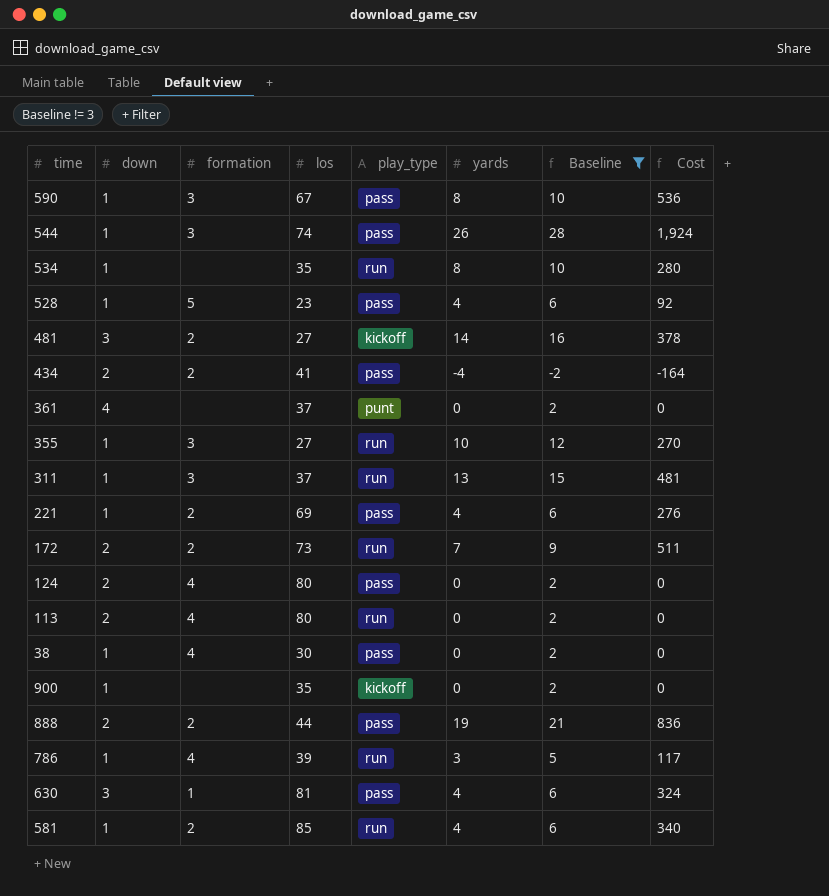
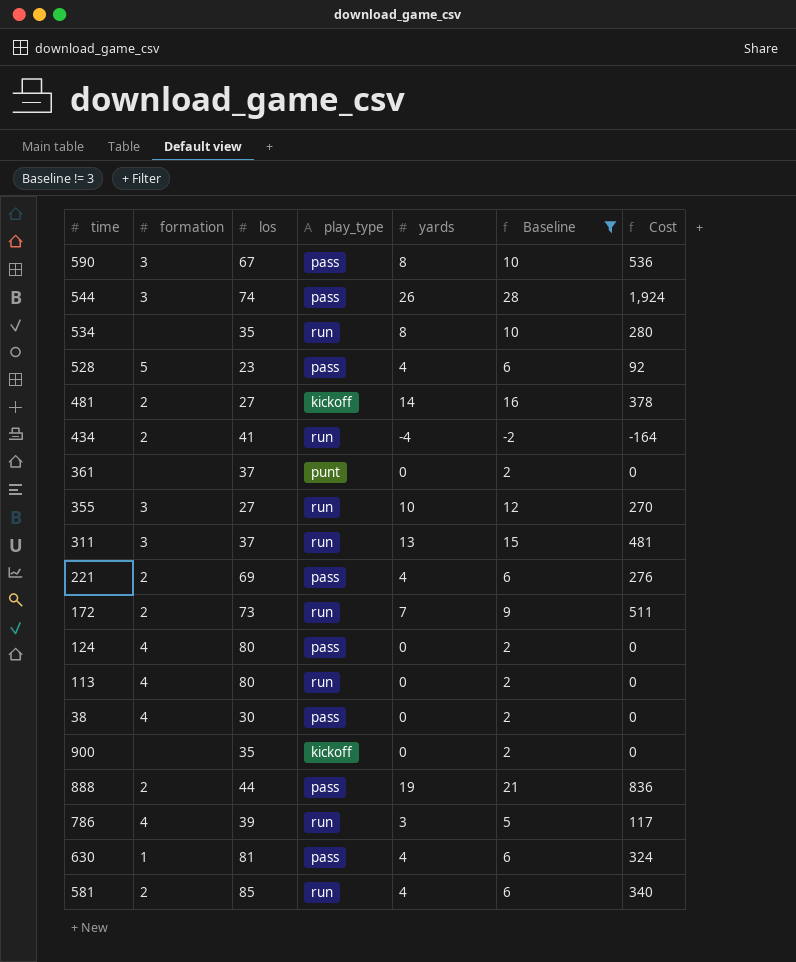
column down | position: 2 -> none
434 | play_type: pass -> run

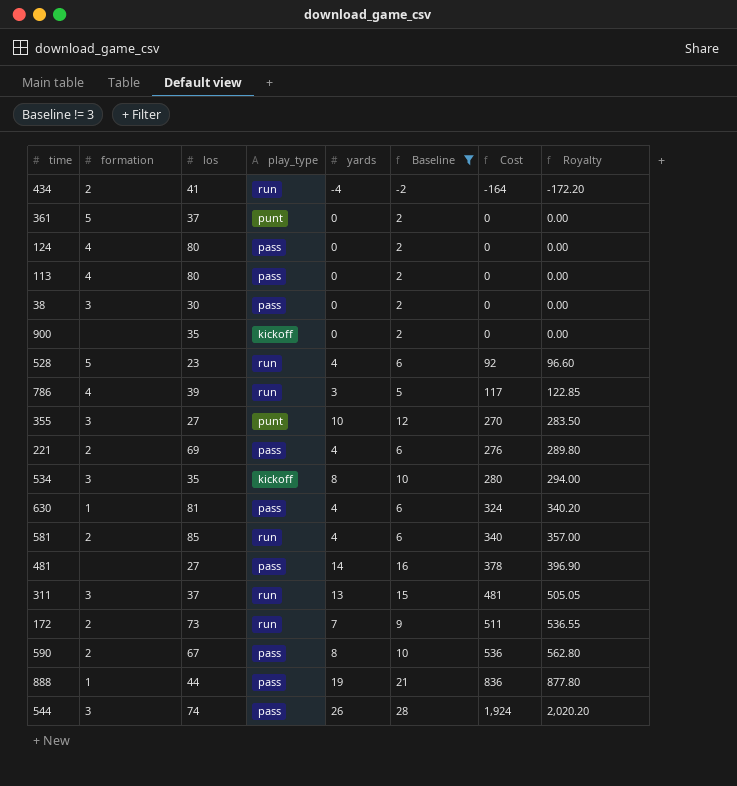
row order: none -> Cost ascending
column Royalty | formula: none -> [Cost] * 1.05
361 | formation: none -> 5
113 | play_type: run -> pass
38 | formation: 4 -> 3
528 | play_type: pass -> run
355 | play_type: run -> punt
534 | formation: none -> 3
534 | play_type: run -> kickoff
481 | formation: 2 -> none
481 | play_type: kickoff -> pass
590 | formation: 3 -> 2
888 | formation: 2 -> 1

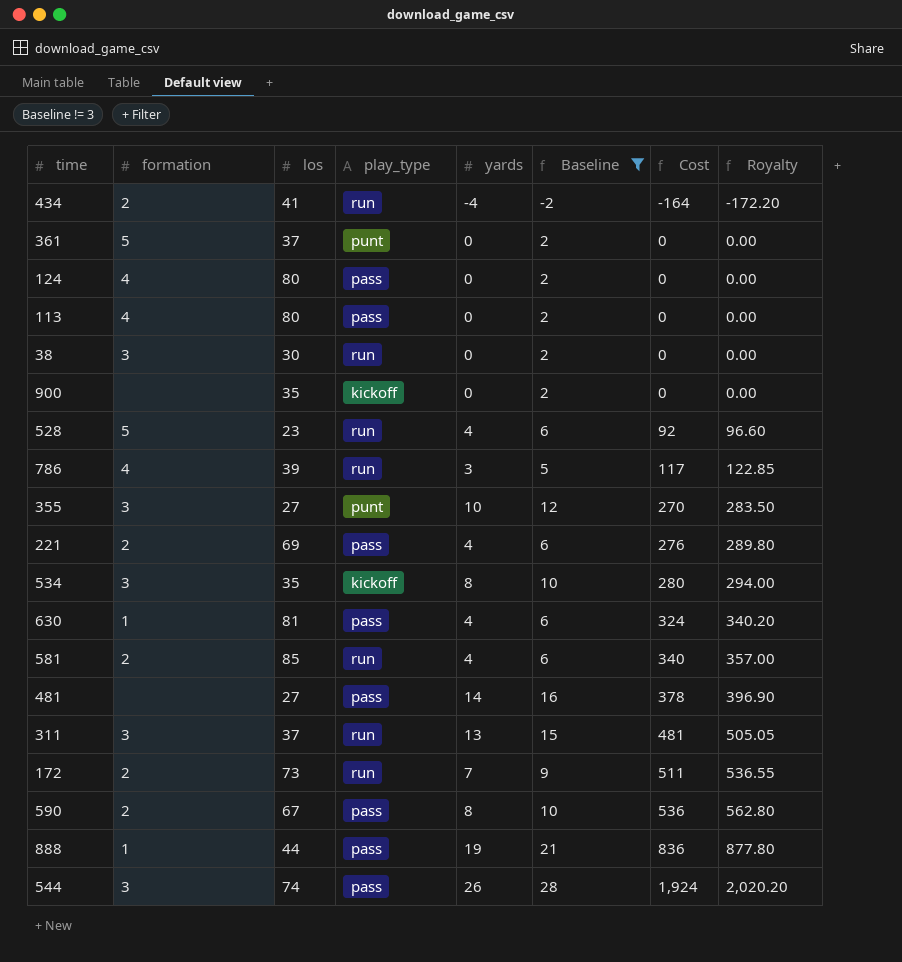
38 | play_type: pass -> run

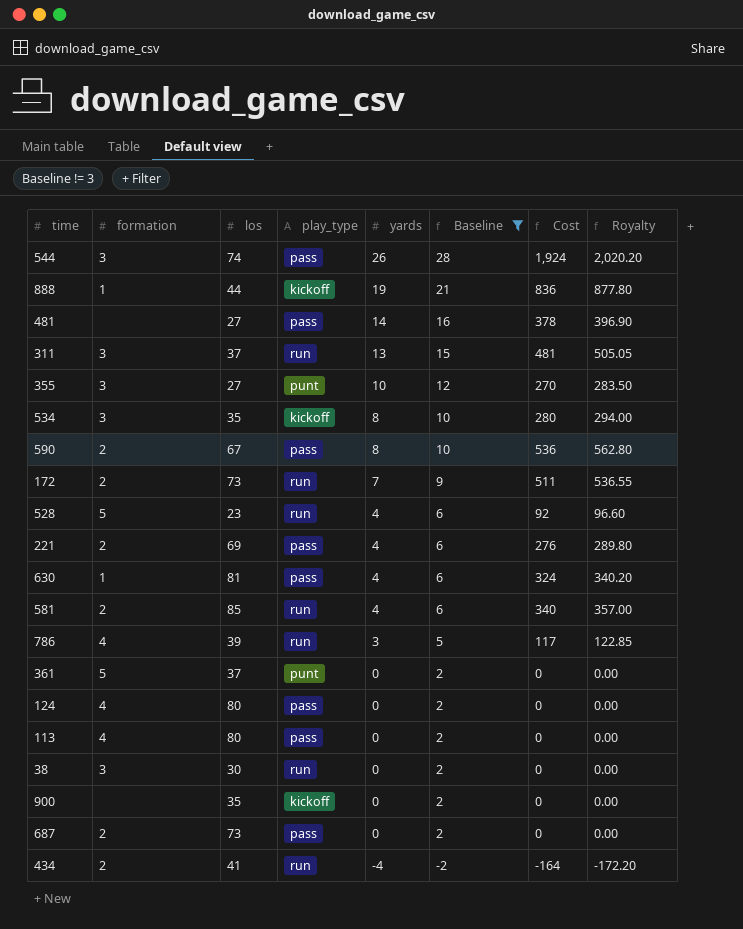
row order: Cost ascending -> yards descending
888 | play_type: pass -> kickoff
row 687: none -> 2 | 73 | pass | 0 | 2 | 0 | 0.00

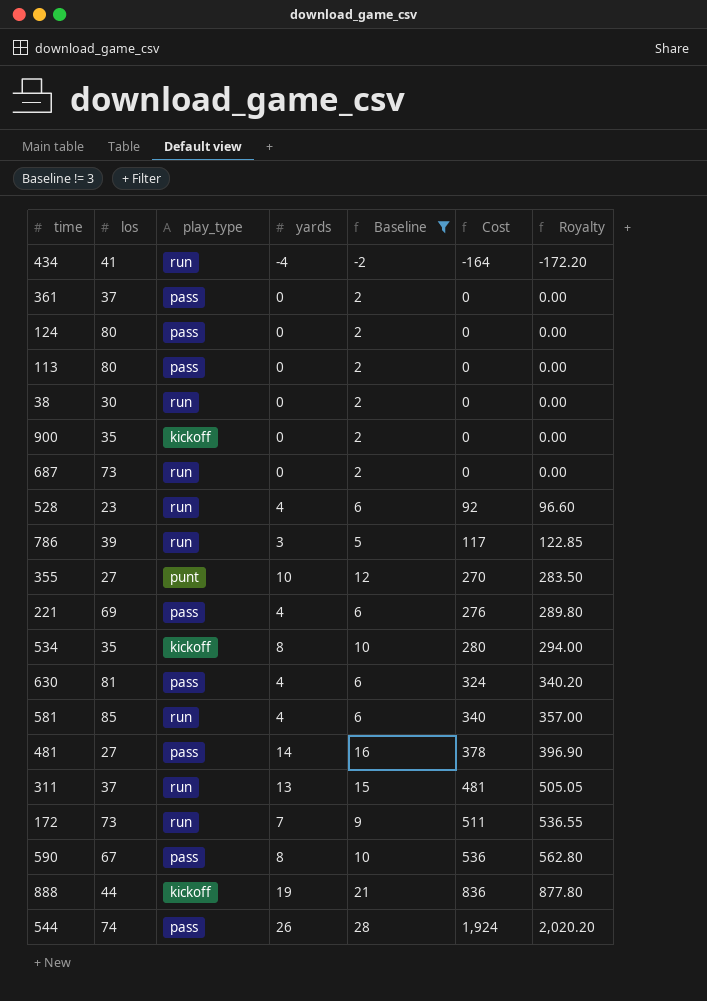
row order: yards descending -> Cost ascending
column formation | position: 2 -> none
361 | play_type: punt -> pass
687 | play_type: pass -> run

